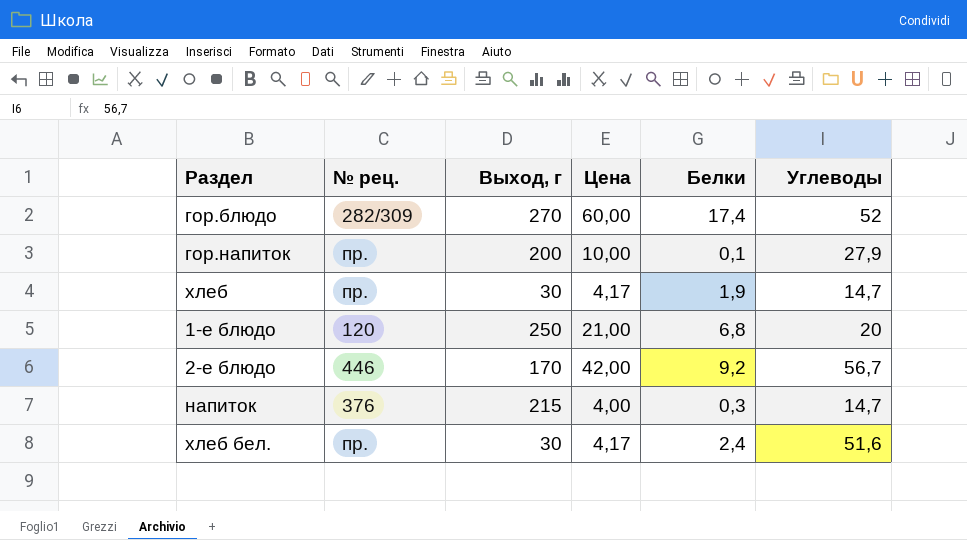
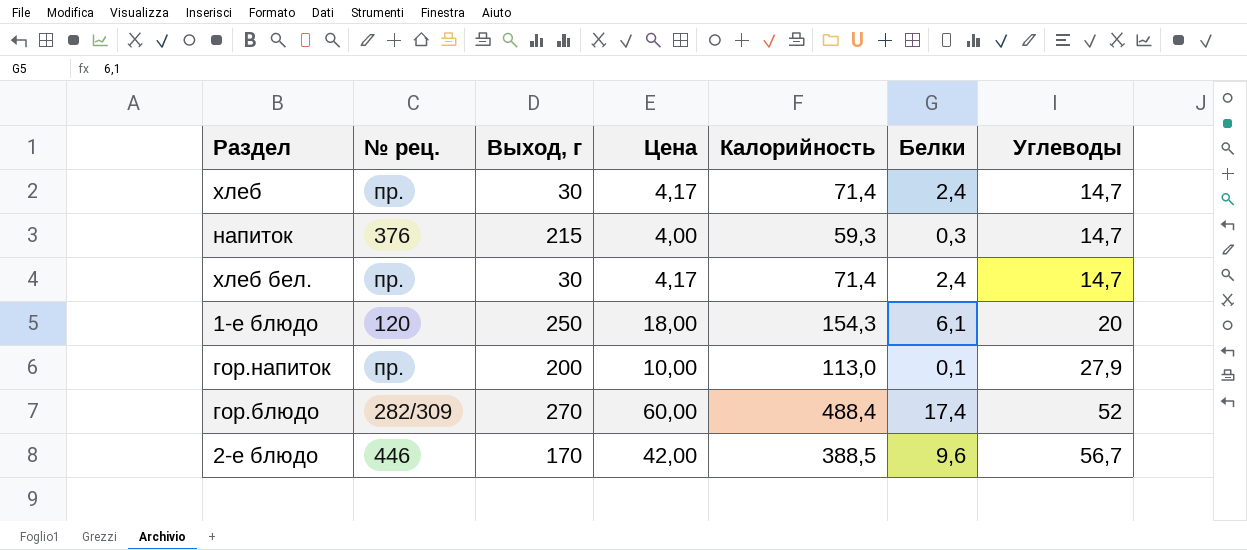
row order: none -> Углеводы ascending
column Калорийность | position: none -> 5
хлеб | Белки: 1,9 -> 2,4
хлеб бел. | Углеводы: 51,6 -> 14,7
1-е блюдо | Цена: 21,00 -> 18,00
1-е блюдо | Белки: 6,8 -> 6,1
2-е блюдо | Белки: 9,2 -> 9,6

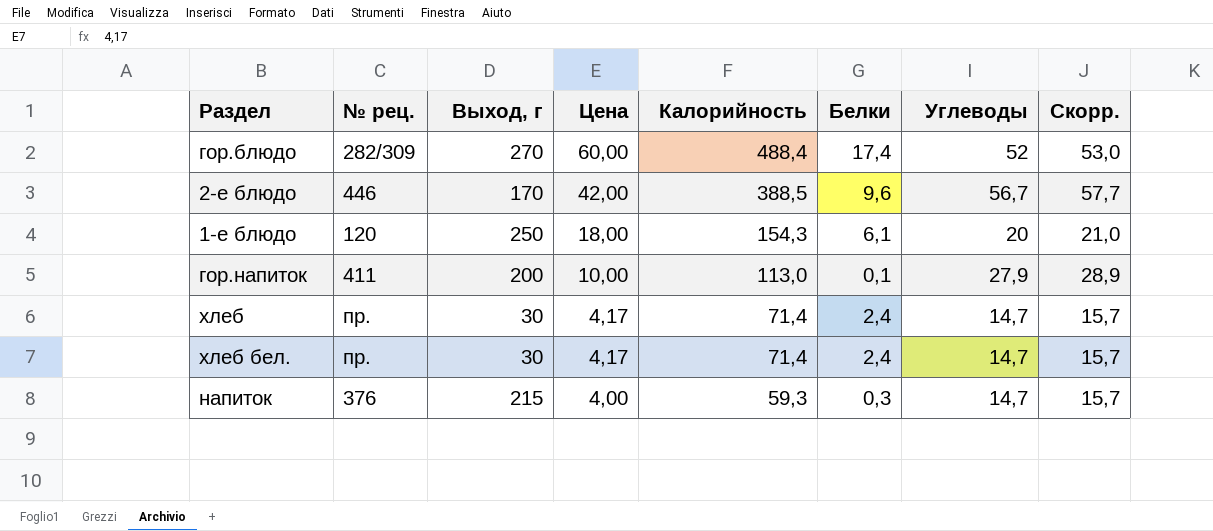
row order: Углеводы ascending -> Цена descending
column Скорр. | formula: none -> [Углеводы] + 1
гор.напиток | № рец.: пр. -> 411

